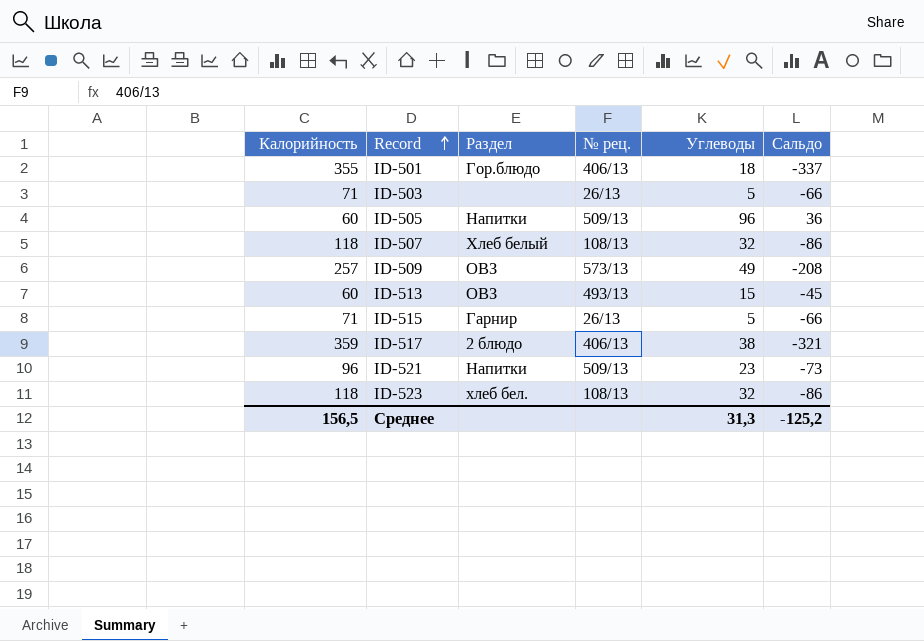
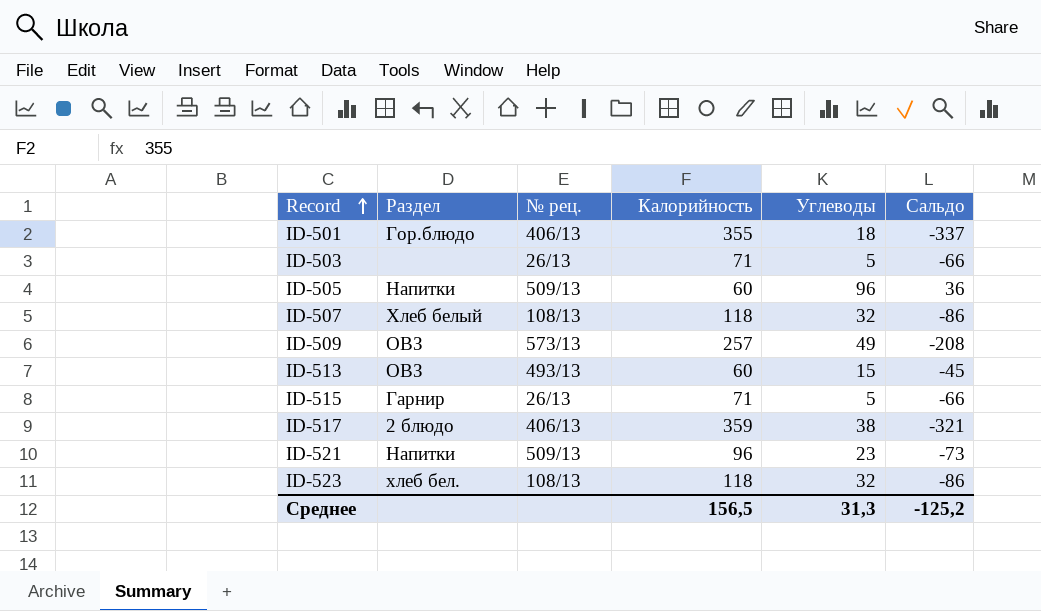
column Калорийность | position: 1 -> 4

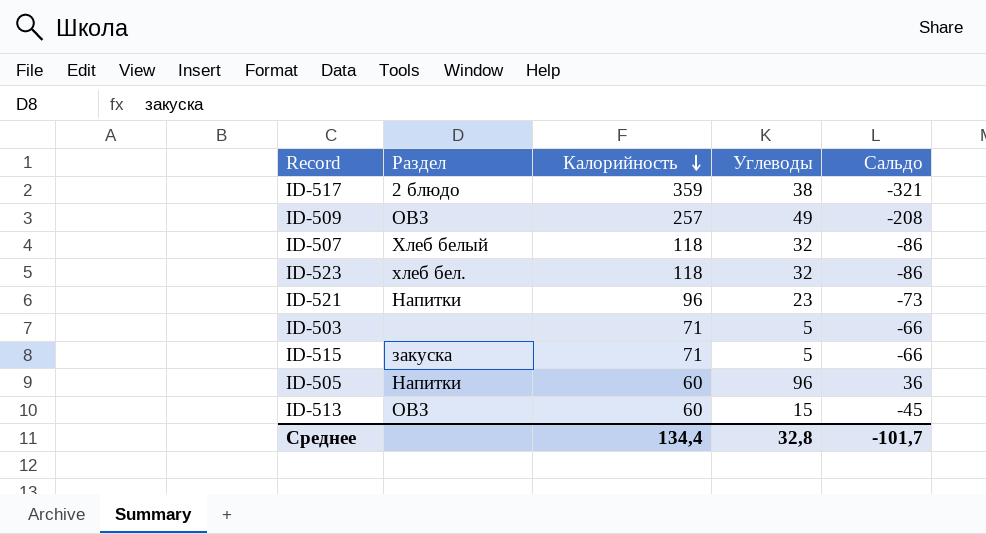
row order: Record ascending -> Калорийность descending
column № рец. | position: 3 -> none
row ID-501: Гор.блюдо | 406/13 | 355 | 18 | -337 -> none
ID-515 | Раздел: Гарнир -> закуска
Среднее | Калорийность: 156,5 -> 134,4
Среднее | Углеводы: 31,3 -> 32,8
Среднее | Сальдо: -125,2 -> -101,7

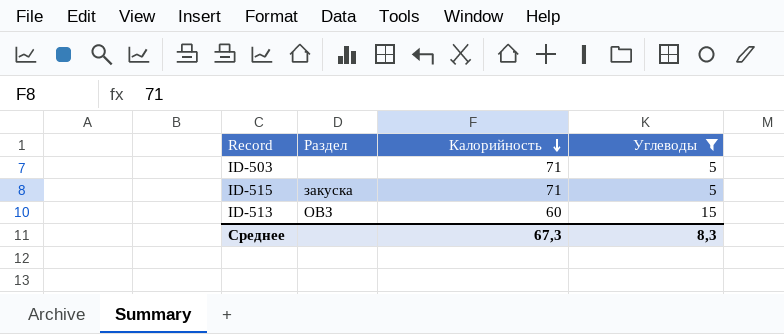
filter: none -> Углеводы <= 15
column Сальдо | formula: [Углеводы] - [Калорийность] -> none
Среднее | Калорийность: 134,4 -> 67,3
Среднее | Углеводы: 32,8 -> 8,3

